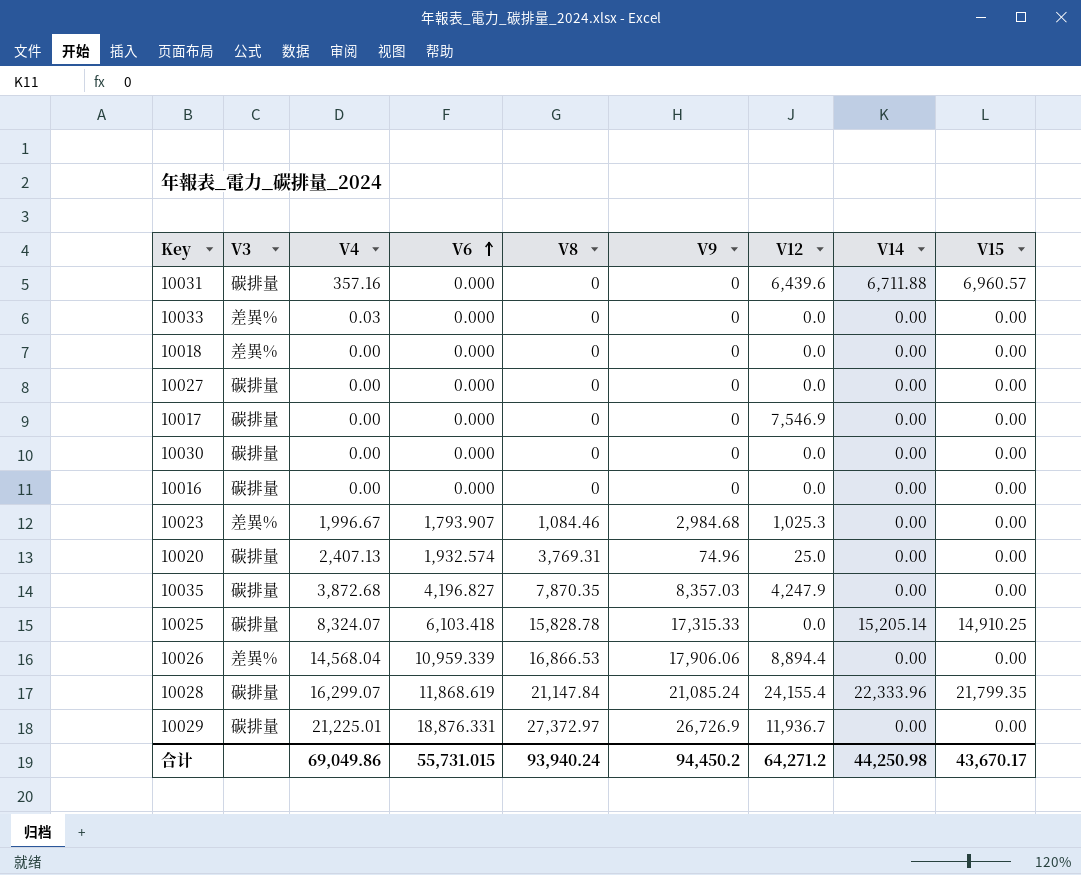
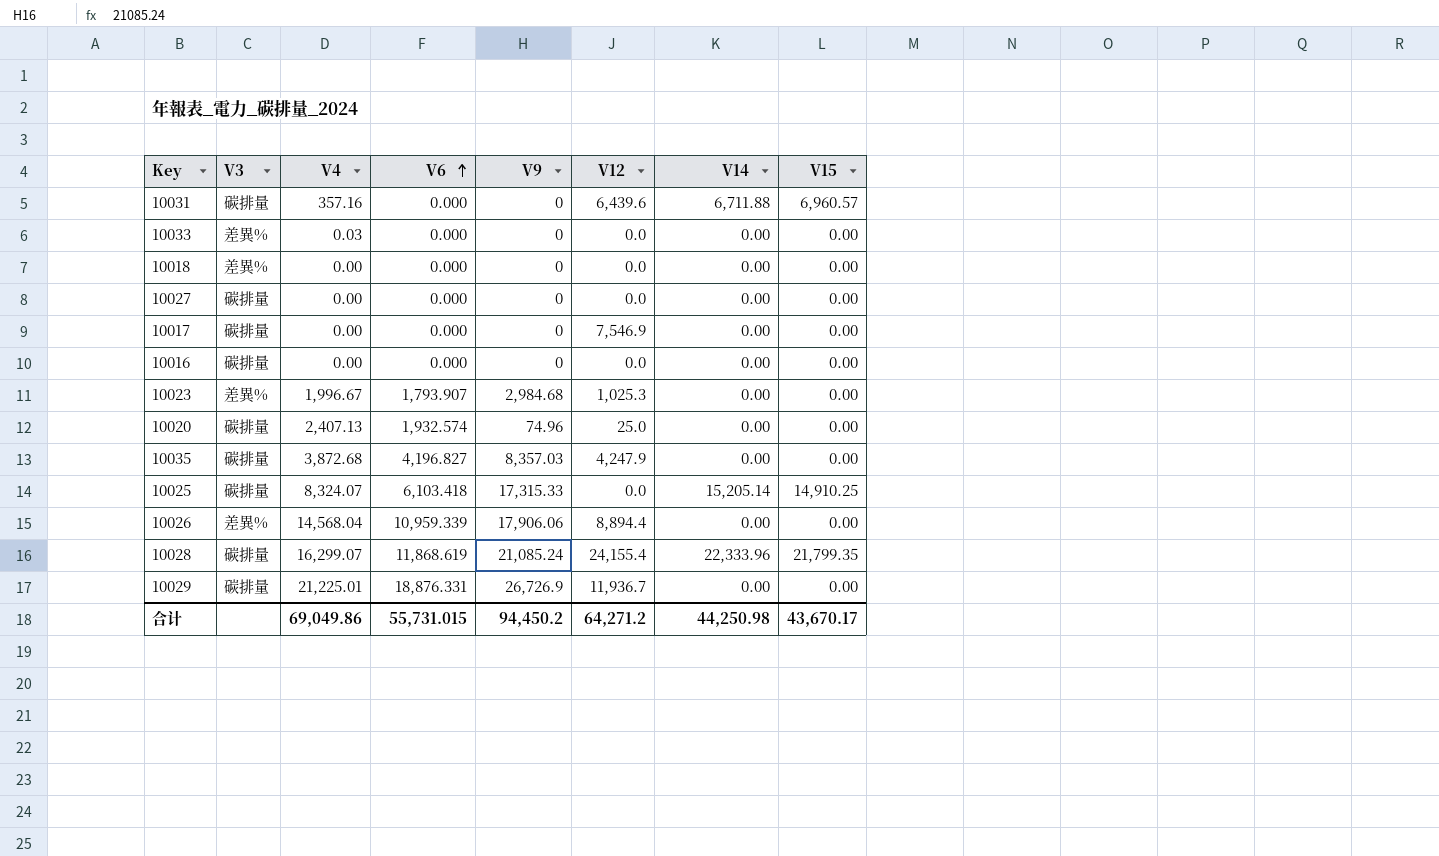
column V8 | position: 5 -> none
row 10030: 碳排量 | 0.00 | 0.000 | 0 | 0 | 0.0 | 0.00 | 0.00 -> none

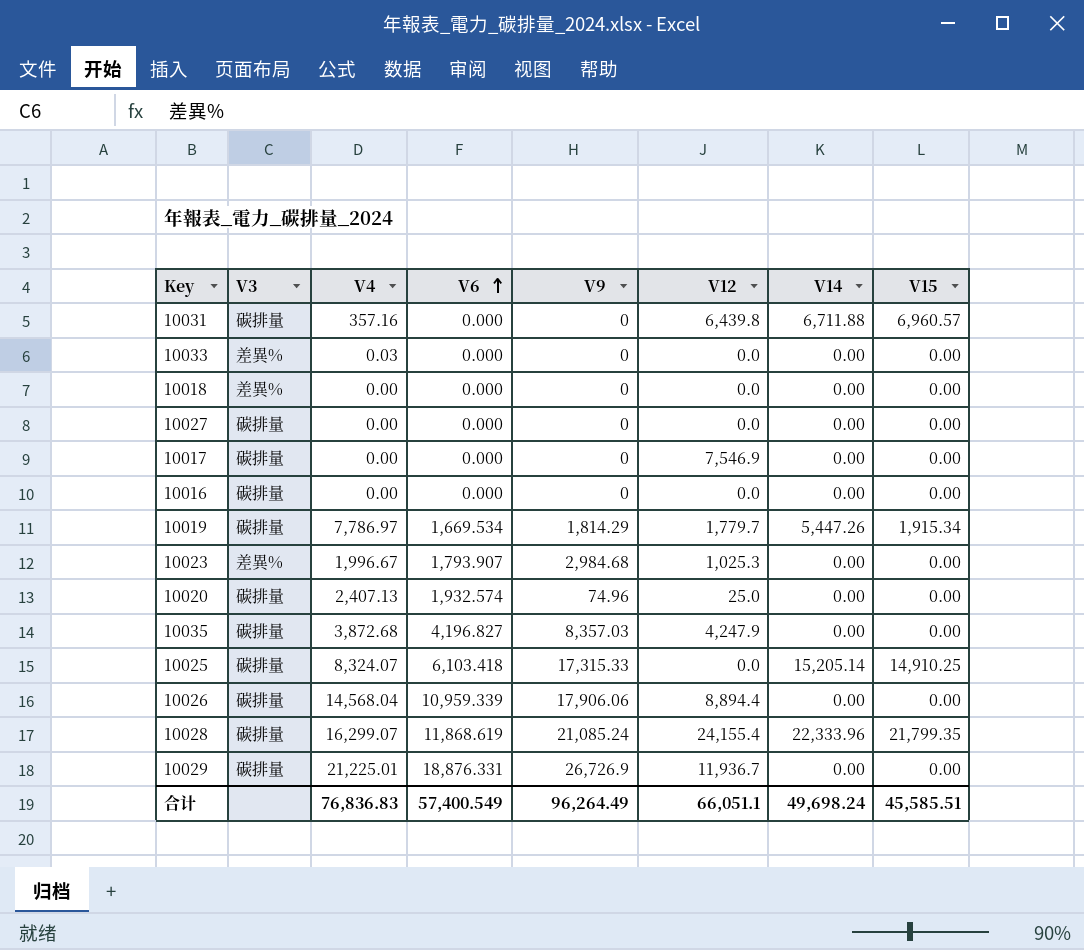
10031 | V12: 6,439.6 -> 6,439.8
row 10019: none -> 碳排量 | 7,786.97 | 1,669.534 | 1,814.29 | 1,779.7 | 5,447.26 | 1,915.34
10026 | V3: 差異% -> 碳排量
合计 | V4: 69,049.86 -> 76,836.83
合计 | V6: 55,731.015 -> 57,400.549
合计 | V9: 94,450.2 -> 96,264.49
合计 | V12: 64,271.2 -> 66,051.1
合计 | V14: 44,250.98 -> 49,698.24
合计 | V15: 43,670.17 -> 45,585.51

